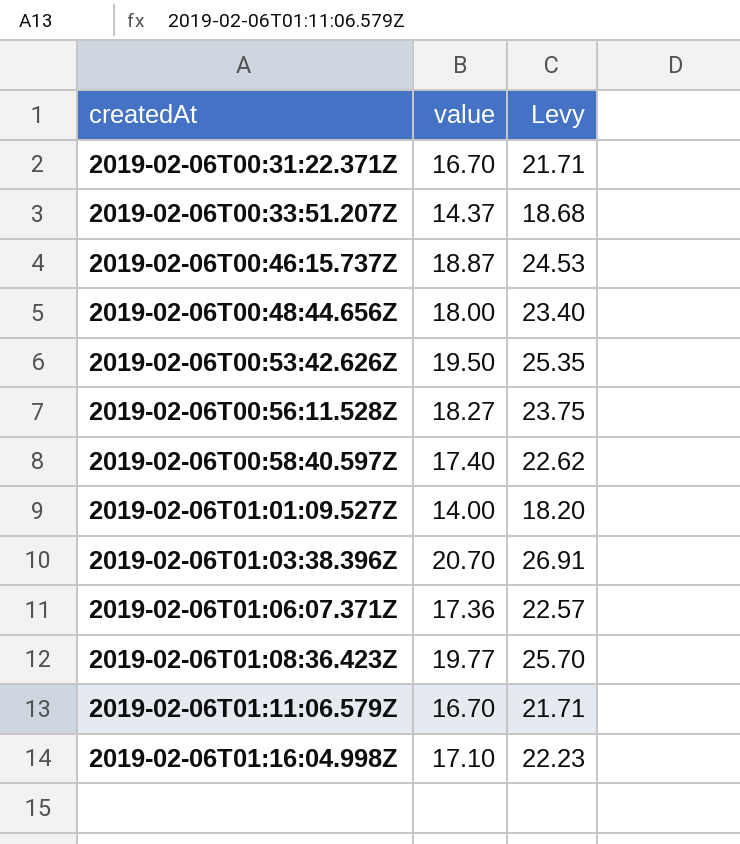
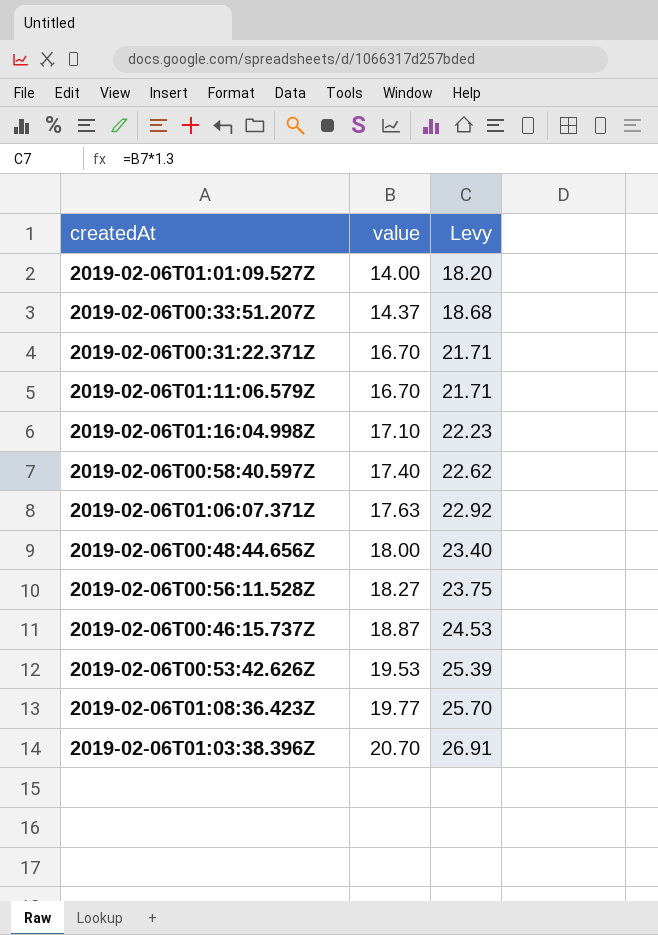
row order: createdAt ascending -> value ascending
2019-02-06T01:06:07.371Z | value: 17.36 -> 17.63
2019-02-06T01:06:07.371Z | Levy: 22.57 -> 22.92
2019-02-06T00:53:42.626Z | value: 19.50 -> 19.53
2019-02-06T00:53:42.626Z | Levy: 25.35 -> 25.39

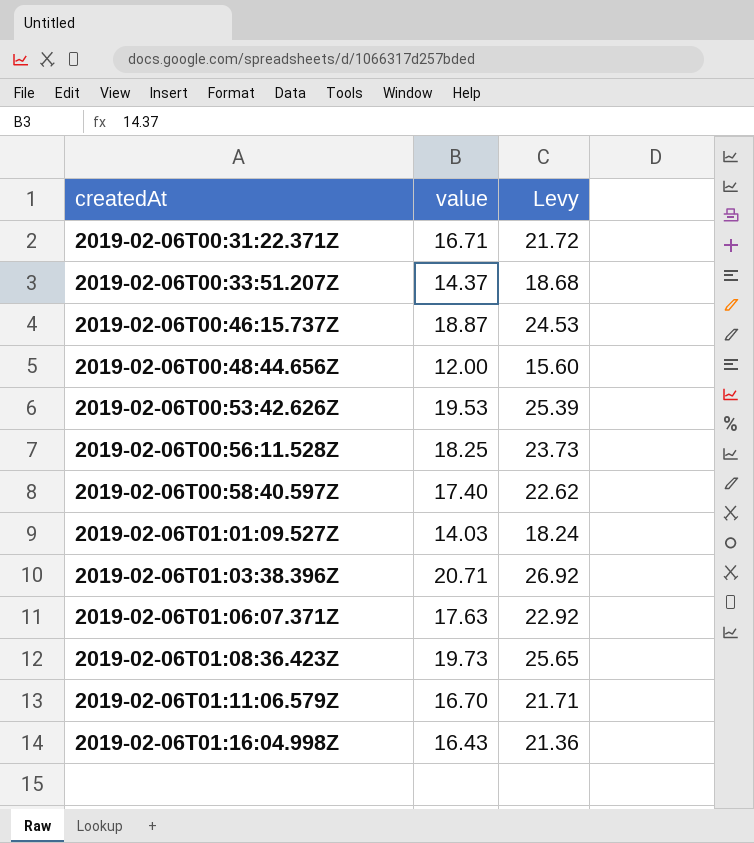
row order: value ascending -> createdAt ascending
2019-02-06T00:31:22.371Z | value: 16.70 -> 16.71
2019-02-06T00:31:22.371Z | Levy: 21.71 -> 21.72
2019-02-06T00:48:44.656Z | value: 18.00 -> 12.00
2019-02-06T00:48:44.656Z | Levy: 23.40 -> 15.60
2019-02-06T00:56:11.528Z | value: 18.27 -> 18.25
2019-02-06T00:56:11.528Z | Levy: 23.75 -> 23.73
2019-02-06T01:01:09.527Z | value: 14.00 -> 14.03
2019-02-06T01:01:09.527Z | Levy: 18.20 -> 18.24
2019-02-06T01:03:38.396Z | value: 20.70 -> 20.71
2019-02-06T01:03:38.396Z | Levy: 26.91 -> 26.92
2019-02-06T01:08:36.423Z | value: 19.77 -> 19.73
2019-02-06T01:08:36.423Z | Levy: 25.70 -> 25.65
2019-02-06T01:16:04.998Z | value: 17.10 -> 16.43
2019-02-06T01:16:04.998Z | Levy: 22.23 -> 21.36

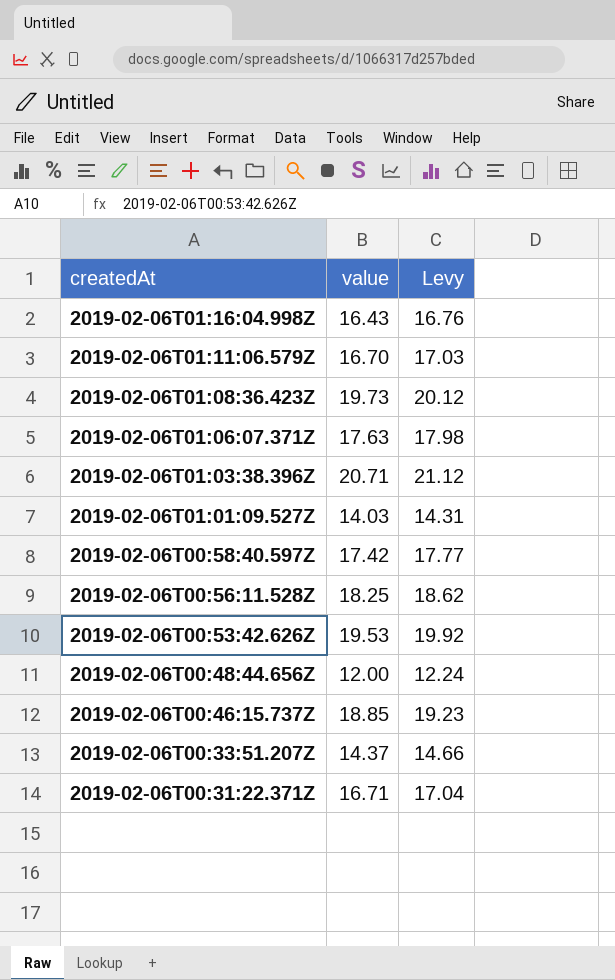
row order: createdAt ascending -> createdAt descending
column Levy | formula: [value] * 1.3 -> [value] * 1.02
2019-02-06T00:58:40.597Z | value: 17.40 -> 17.42
2019-02-06T00:46:15.737Z | value: 18.87 -> 18.85

